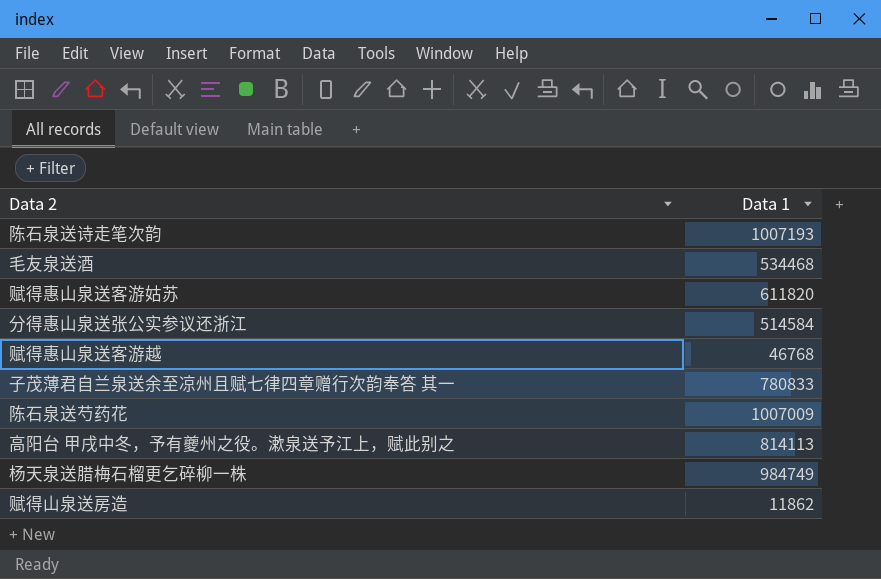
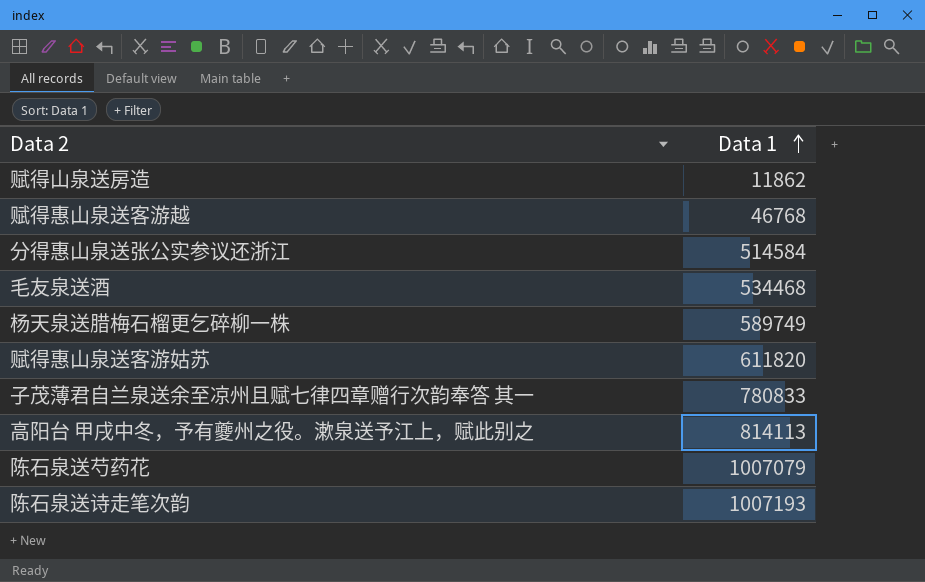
row order: none -> Data 1 ascending
杨天泉送腊梅石榴更乞碎柳一株 | Data 1: 984749 -> 589749
陈石泉送芍药花 | Data 1: 1007009 -> 1007079

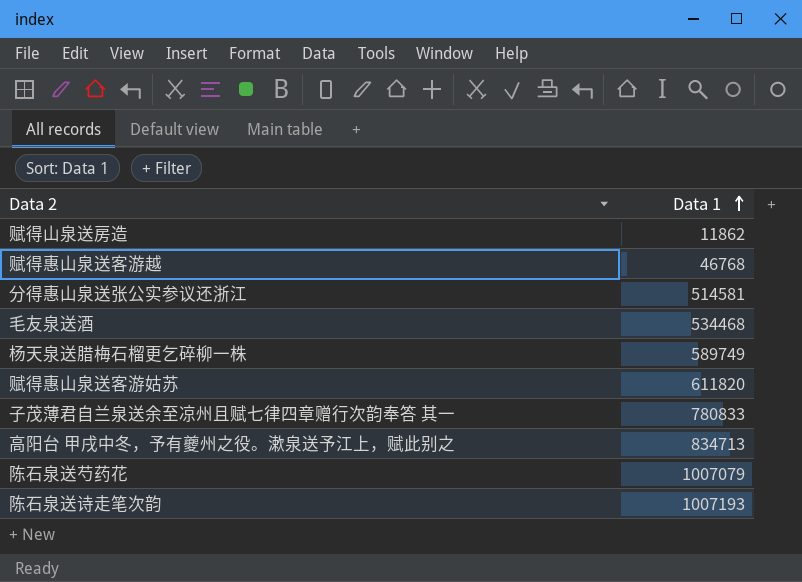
分得惠山泉送张公实参议还浙江 | Data 1: 514584 -> 514581
高阳台 甲戌中冬，予有夔州之役。漱泉送予江上，赋此别之 | Data 1: 814113 -> 834713

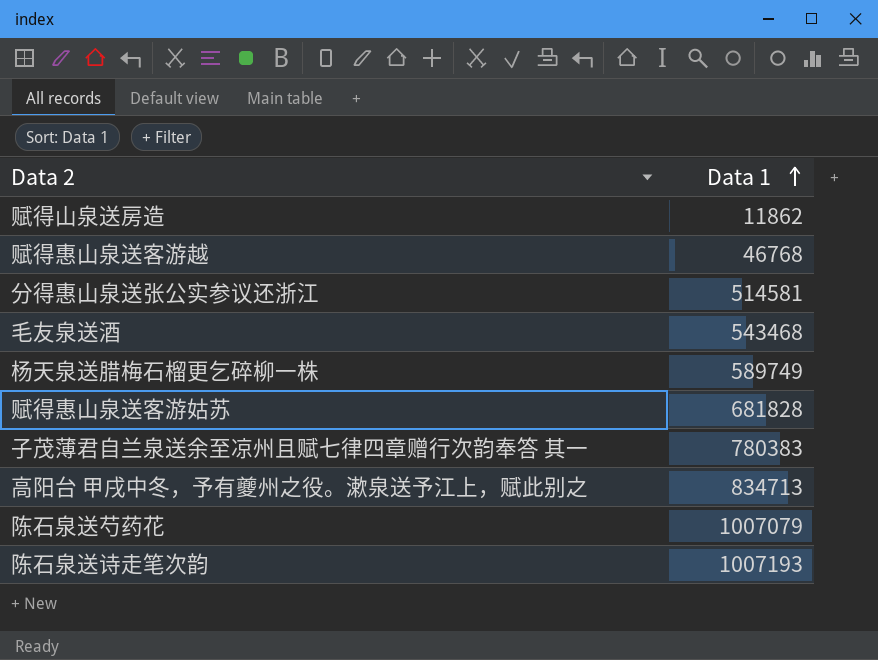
毛友泉送酒 | Data 1: 534468 -> 543468
赋得惠山泉送客游姑苏 | Data 1: 611820 -> 681828
子茂薄君自兰泉送余至凉州且赋七律四章赠行次韵奉答 其一 | Data 1: 780833 -> 780383

